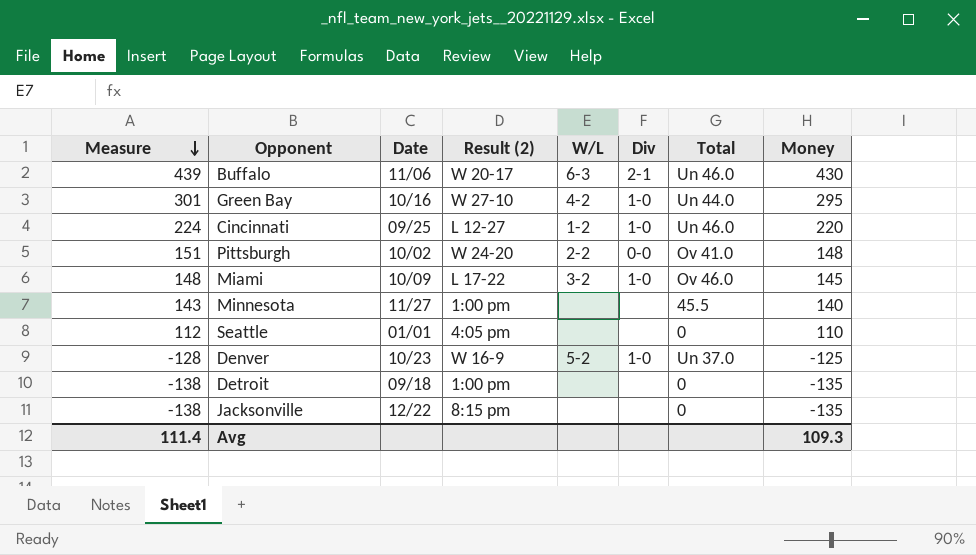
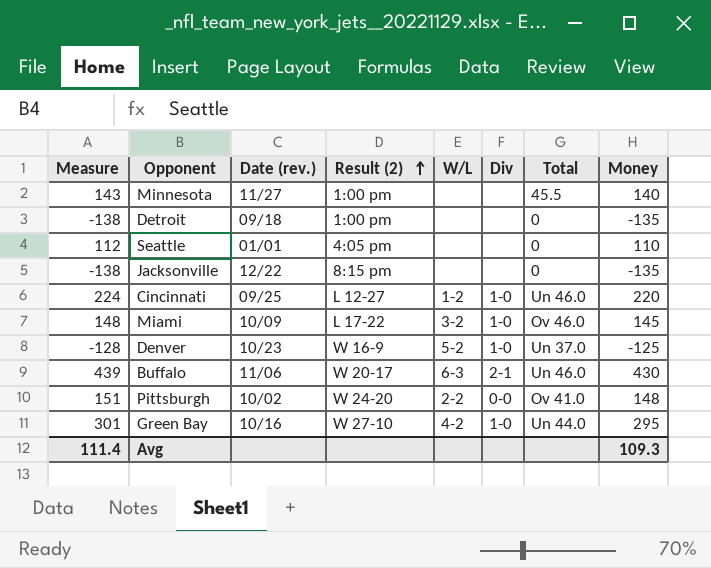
row order: Measure descending -> Result (2) ascending
column name: Date -> Date (rev.)

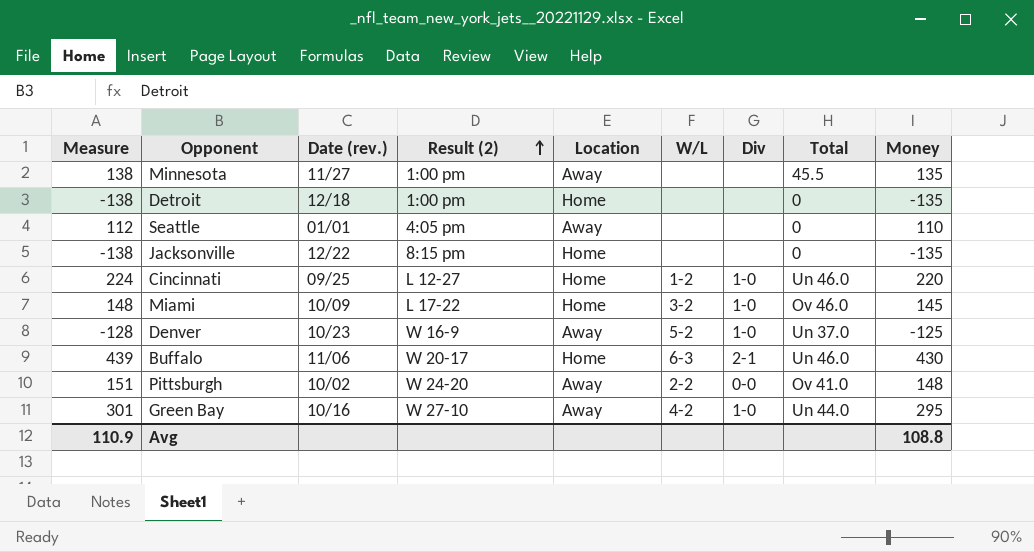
column Location | position: none -> 5
Minnesota | Measure: 143 -> 138
Minnesota | Money: 140 -> 135
Detroit | Date (rev.): 09/18 -> 12/18
Avg | Measure: 111.4 -> 110.9
Avg | Money: 109.3 -> 108.8

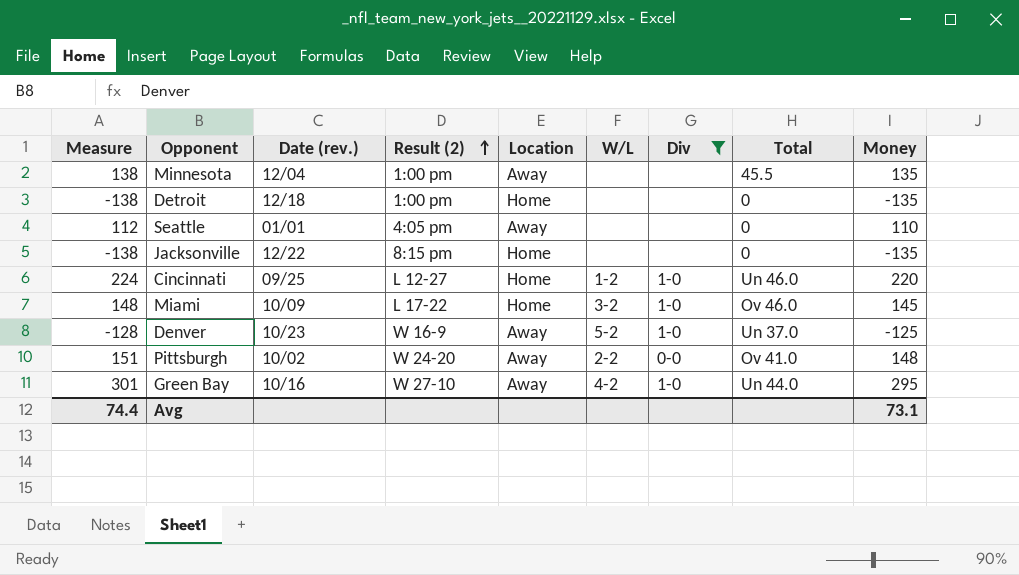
filter: none -> Div != 2-1
Minnesota | Date (rev.): 11/27 -> 12/04
Avg | Measure: 110.9 -> 74.4
Avg | Money: 108.8 -> 73.1

